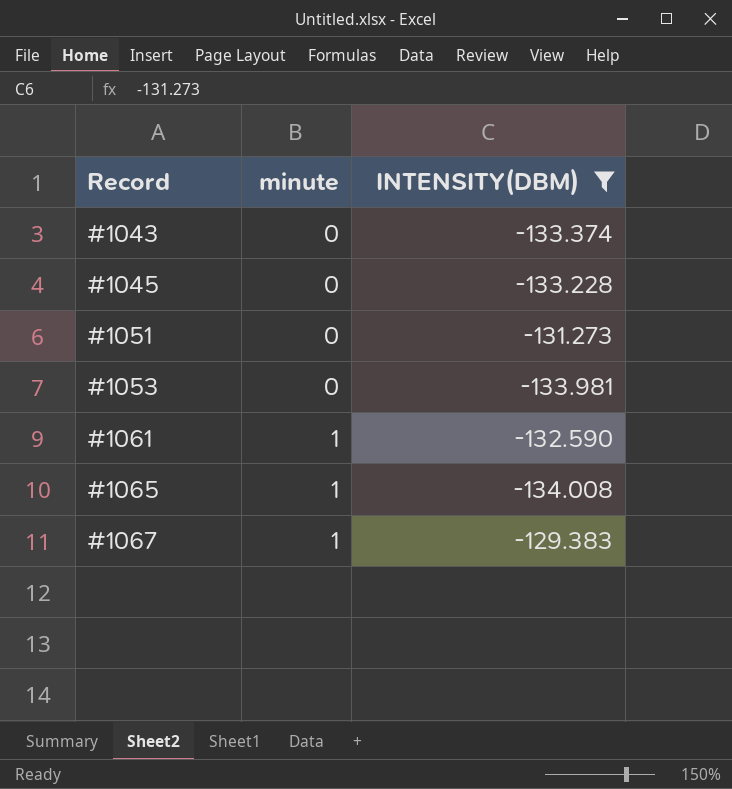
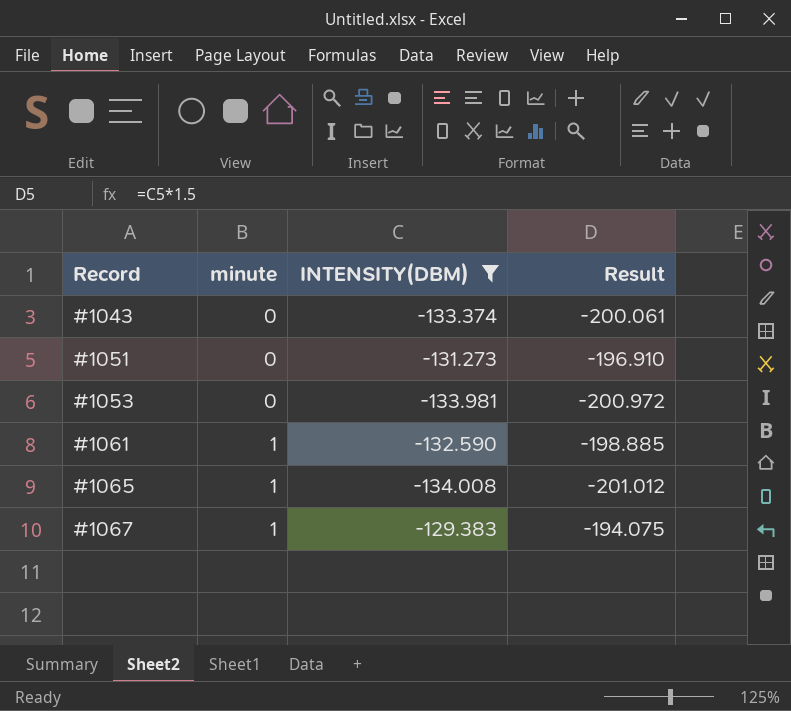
column Result | formula: none -> [INTENSITY(DBM)] * 1.5
row #1045: 0 | -133.228 -> none

